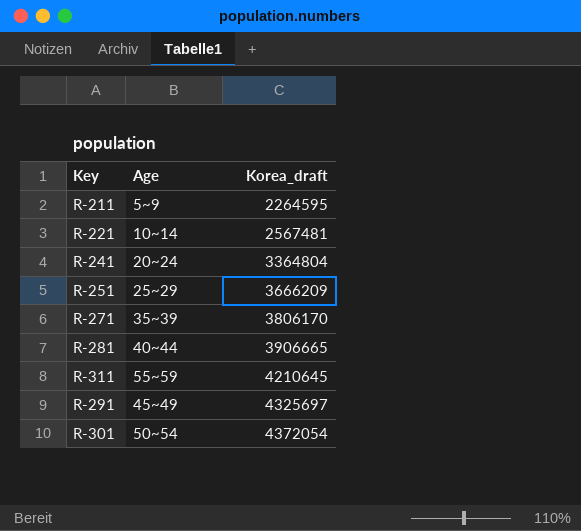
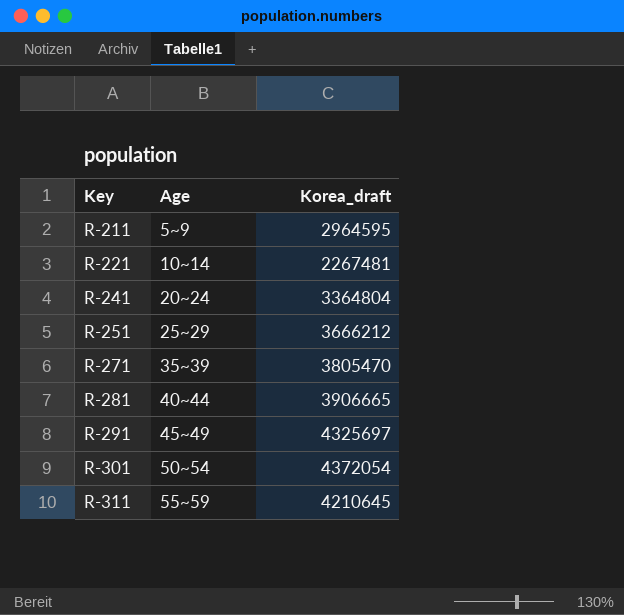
row order: Korea_draft ascending -> Key ascending
R-211 | Korea_draft: 2264595 -> 2964595
R-221 | Korea_draft: 2567481 -> 2267481
R-251 | Korea_draft: 3666209 -> 3666212
R-271 | Korea_draft: 3806170 -> 3805470

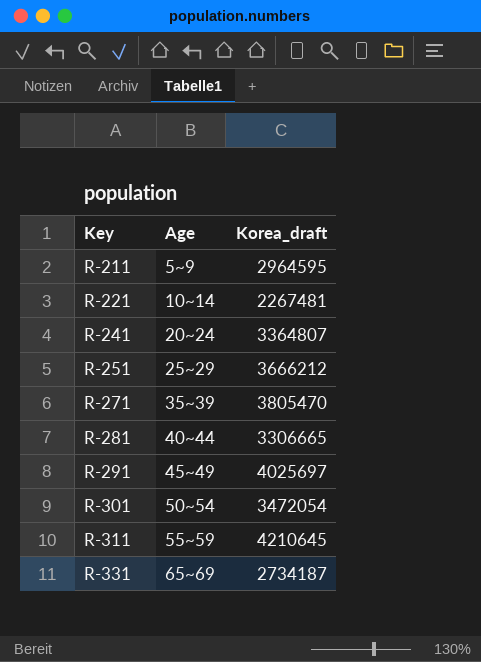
R-241 | Korea_draft: 3364804 -> 3364807
R-281 | Korea_draft: 3906665 -> 3306665
R-291 | Korea_draft: 4325697 -> 4025697
R-301 | Korea_draft: 4372054 -> 3472054
row R-331: none -> 65~69 | 2734187

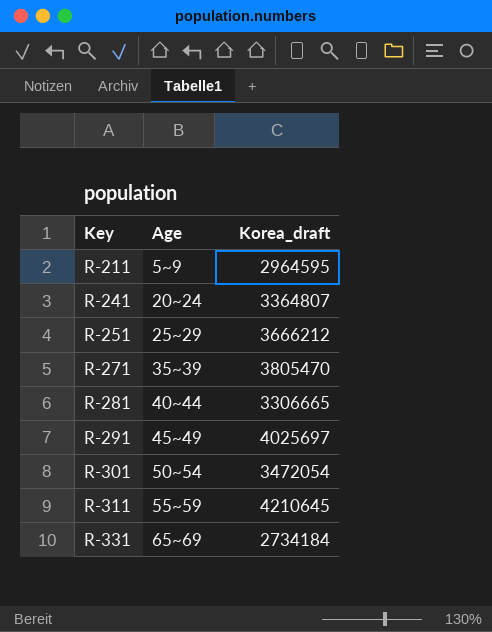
row R-221: 10~14 | 2267481 -> none
R-331 | Korea_draft: 2734187 -> 2734184

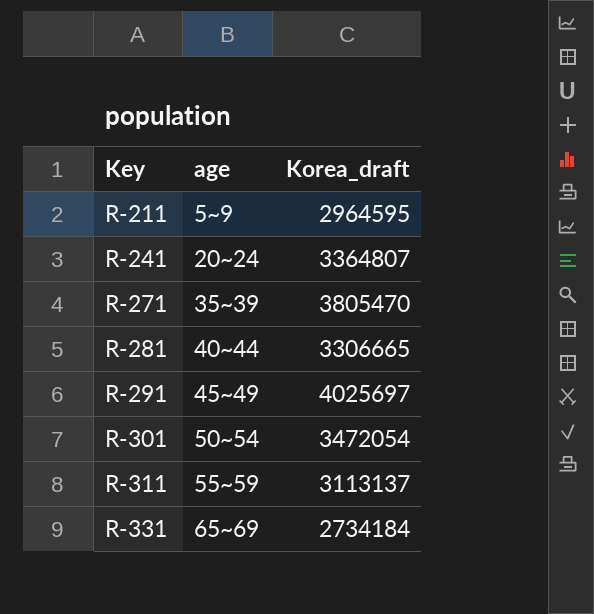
column name: Age -> age
row R-251: 25~29 | 3666212 -> none
R-311 | Korea_draft: 4210645 -> 3113137

